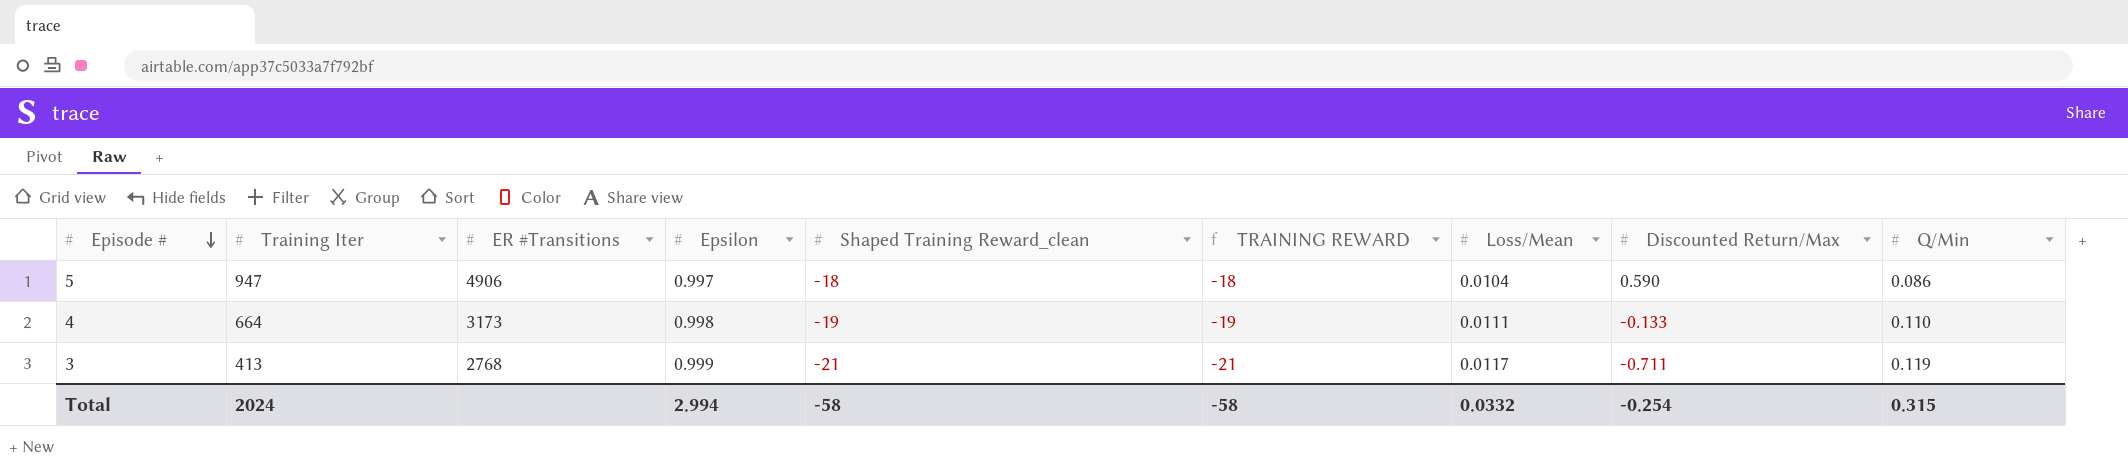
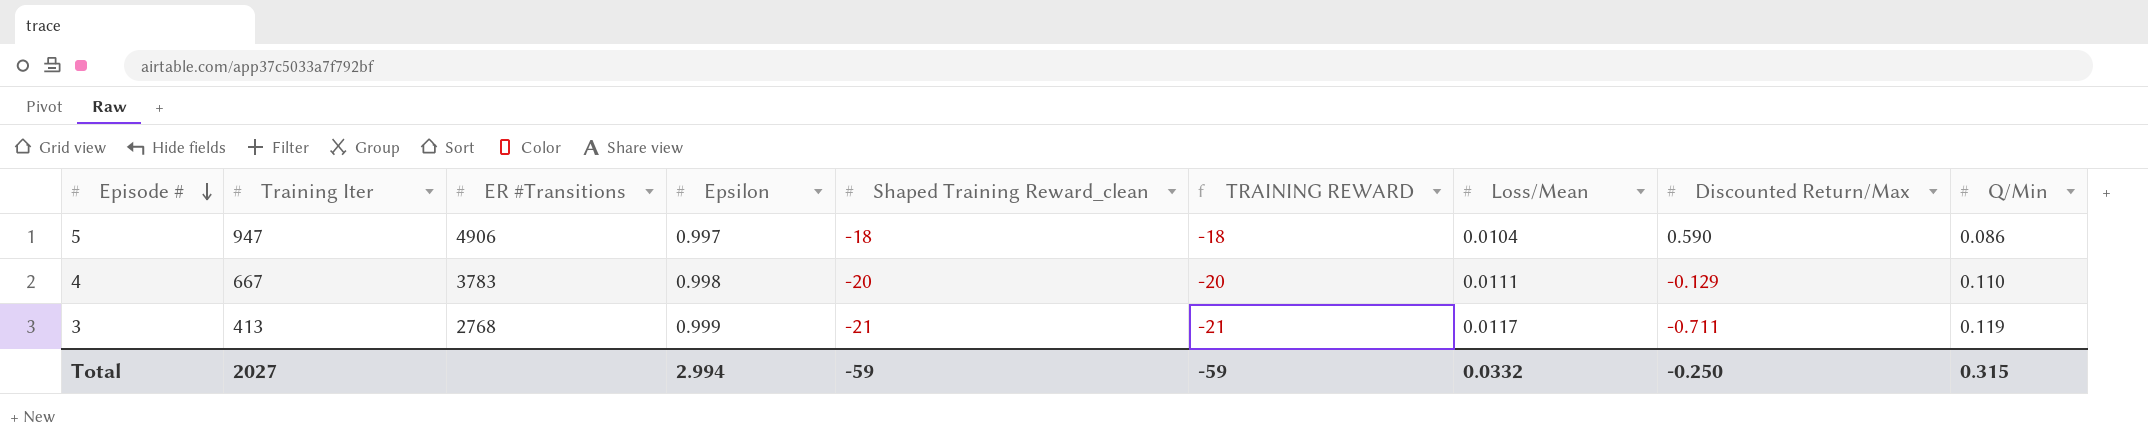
4 | Training Iter: 664 -> 667
4 | ER #Transitions: 3173 -> 3783
4 | Shaped Training Reward_clean: -19 -> -20
4 | TRAINING REWARD: -19 -> -20
4 | Discounted Return/Max: -0.133 -> -0.129
Total | Training Iter: 2024 -> 2027
Total | Shaped Training Reward_clean: -58 -> -59
Total | TRAINING REWARD: -58 -> -59
Total | Discounted Return/Max: -0.254 -> -0.250

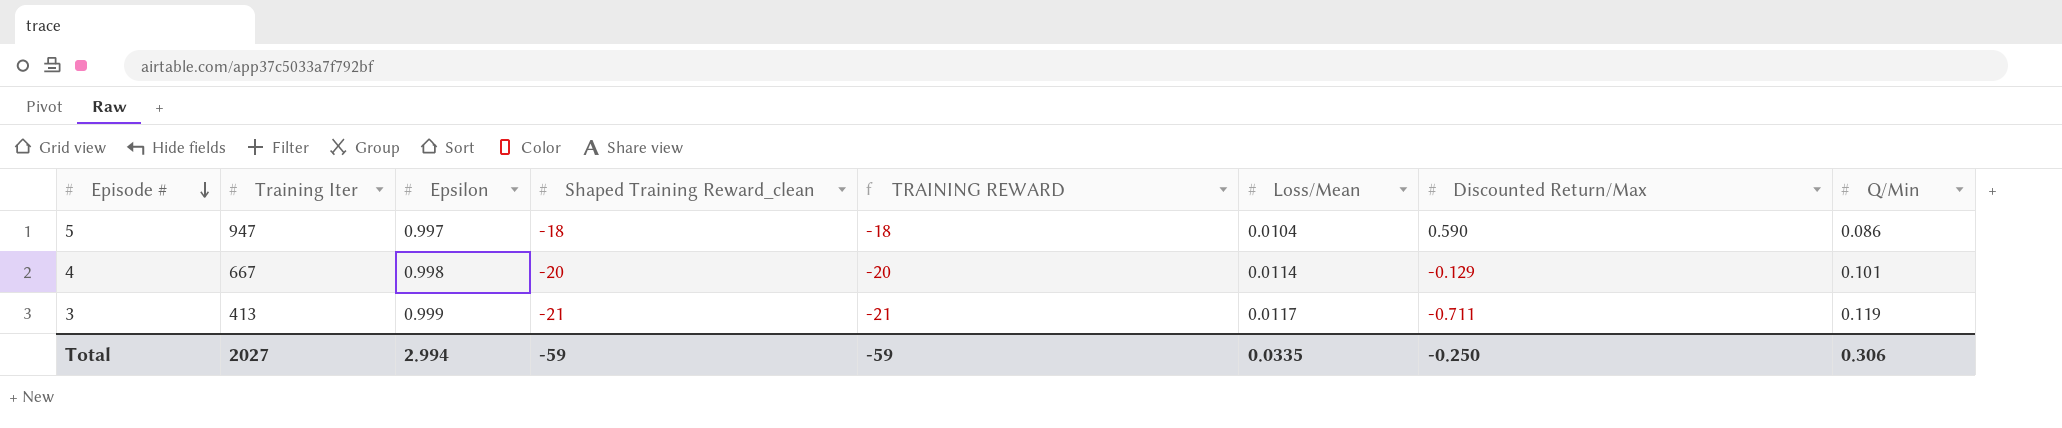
column ER #Transitions | position: 3 -> none
4 | Loss/Mean: 0.0111 -> 0.0114
4 | Q/Min: 0.110 -> 0.101
Total | Loss/Mean: 0.0332 -> 0.0335
Total | Q/Min: 0.315 -> 0.306

